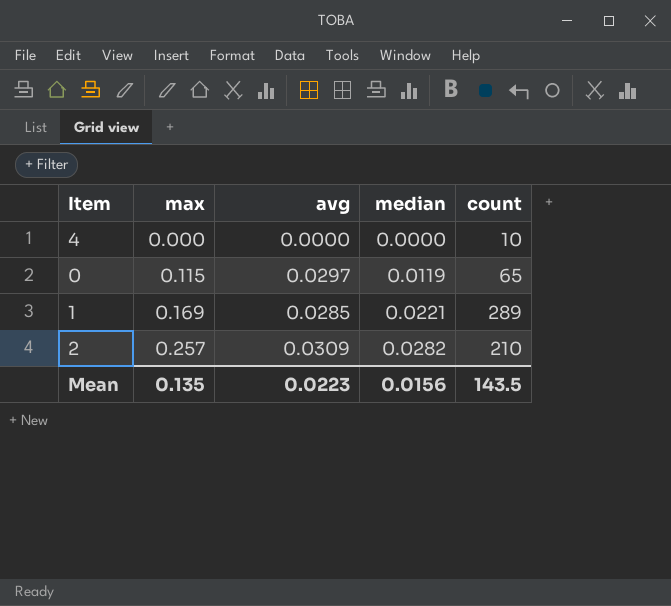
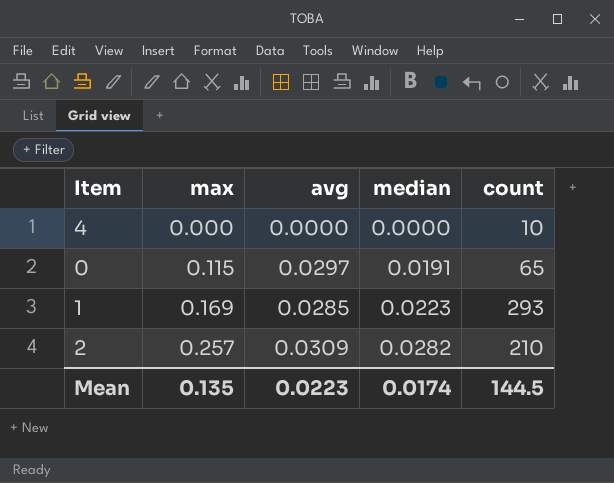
0 | median: 0.0119 -> 0.0191
1 | median: 0.0221 -> 0.0223
1 | count: 289 -> 293
Mean | median: 0.0156 -> 0.0174
Mean | count: 143.5 -> 144.5

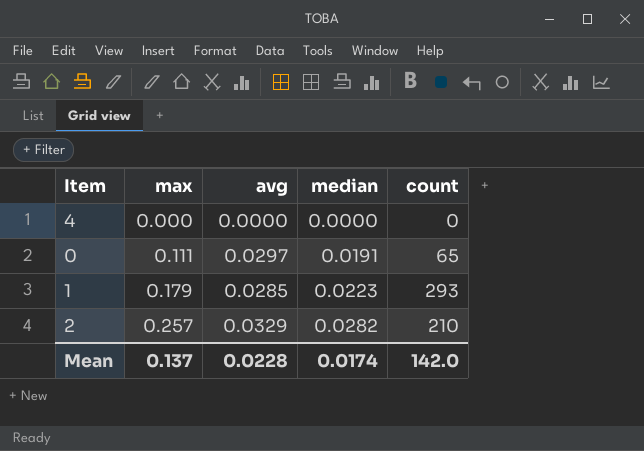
4 | count: 10 -> 0
0 | max: 0.115 -> 0.111
1 | max: 0.169 -> 0.179
2 | avg: 0.0309 -> 0.0329
Mean | max: 0.135 -> 0.137
Mean | avg: 0.0223 -> 0.0228
Mean | count: 144.5 -> 142.0

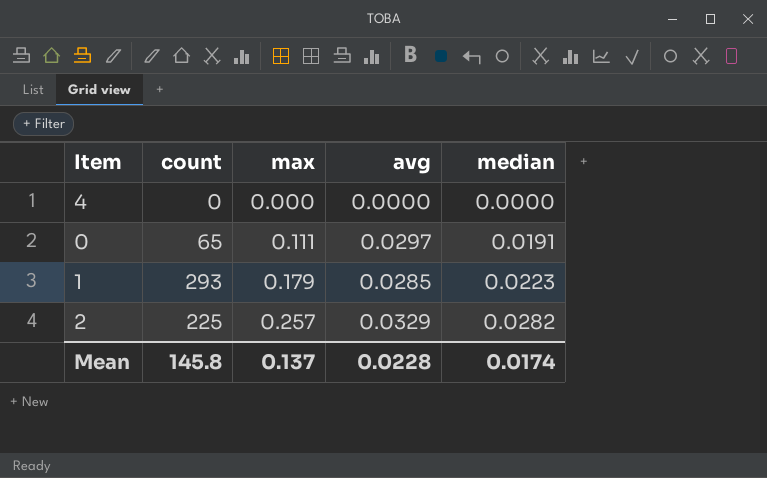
column count | position: 5 -> 2
2 | count: 210 -> 225
Mean | count: 142.0 -> 145.8

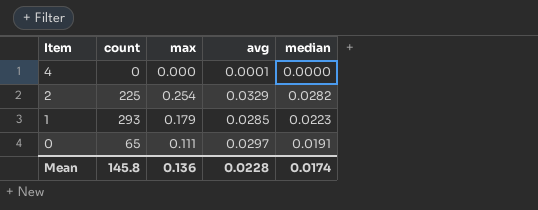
row order: max ascending -> Item descending
4 | avg: 0.0000 -> 0.0001
2 | max: 0.257 -> 0.254
Mean | max: 0.137 -> 0.136

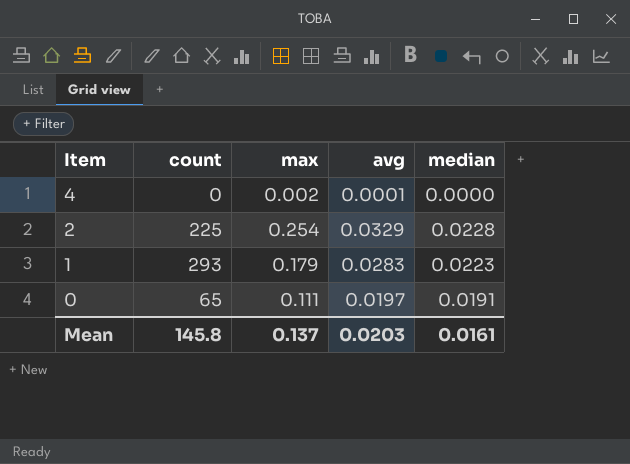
4 | max: 0.000 -> 0.002
2 | median: 0.0282 -> 0.0228
1 | avg: 0.0285 -> 0.0283
0 | avg: 0.0297 -> 0.0197
Mean | max: 0.136 -> 0.137
Mean | avg: 0.0228 -> 0.0203
Mean | median: 0.0174 -> 0.0161

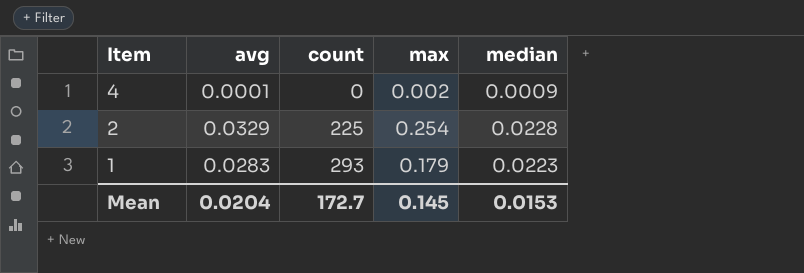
column avg | position: 4 -> 2
row 0: 65 | 0.111 | 0.0197 | 0.0191 -> none
4 | median: 0.0000 -> 0.0009
Mean | avg: 0.0203 -> 0.0204
Mean | count: 145.8 -> 172.7
Mean | max: 0.137 -> 0.145
Mean | median: 0.0161 -> 0.0153

